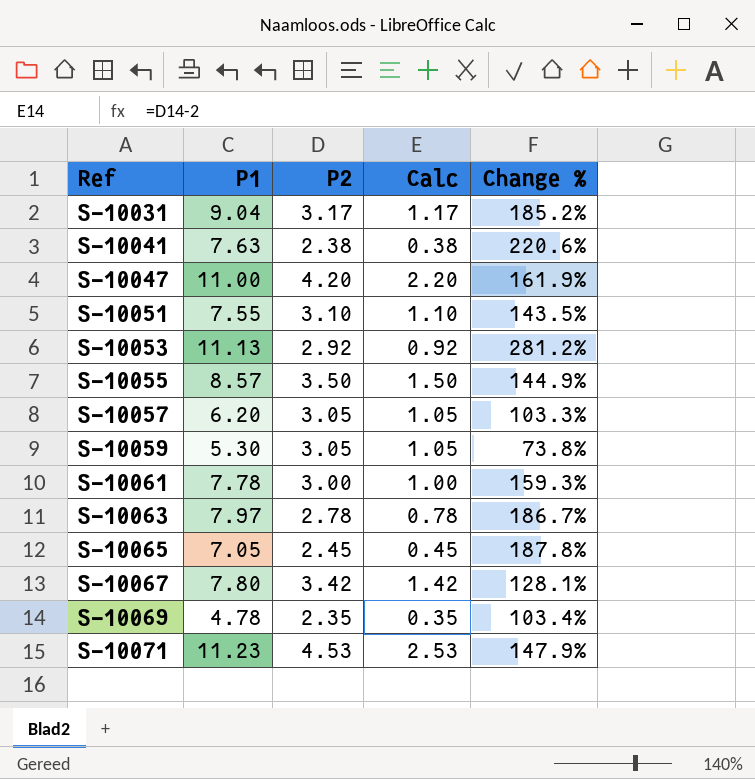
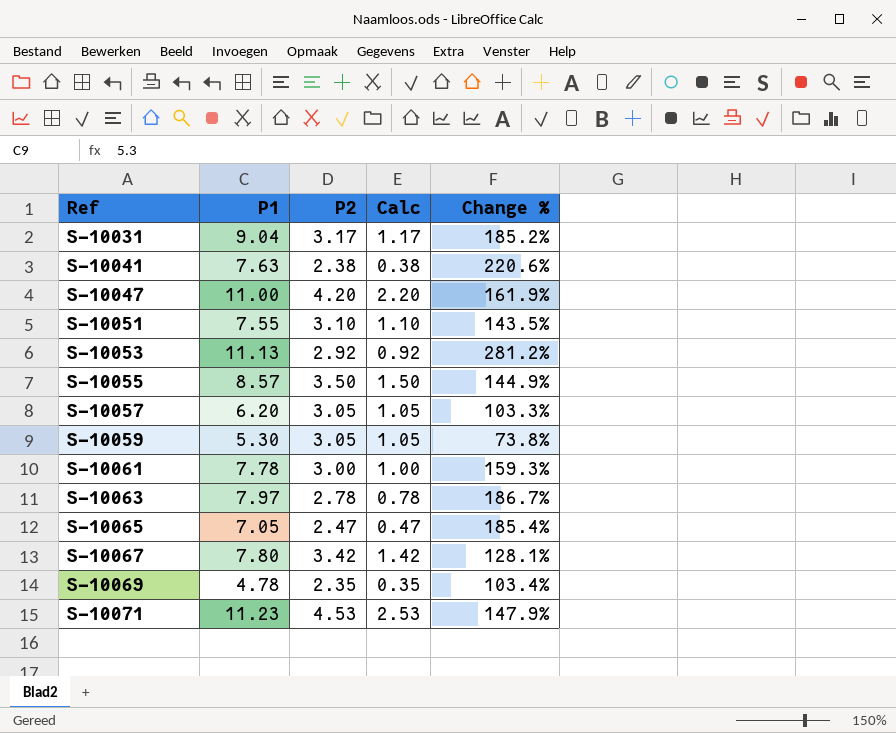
S-10065 | P2: 2.45 -> 2.47
S-10065 | Calc: 0.45 -> 0.47
S-10065 | Change %: 187.8% -> 185.4%

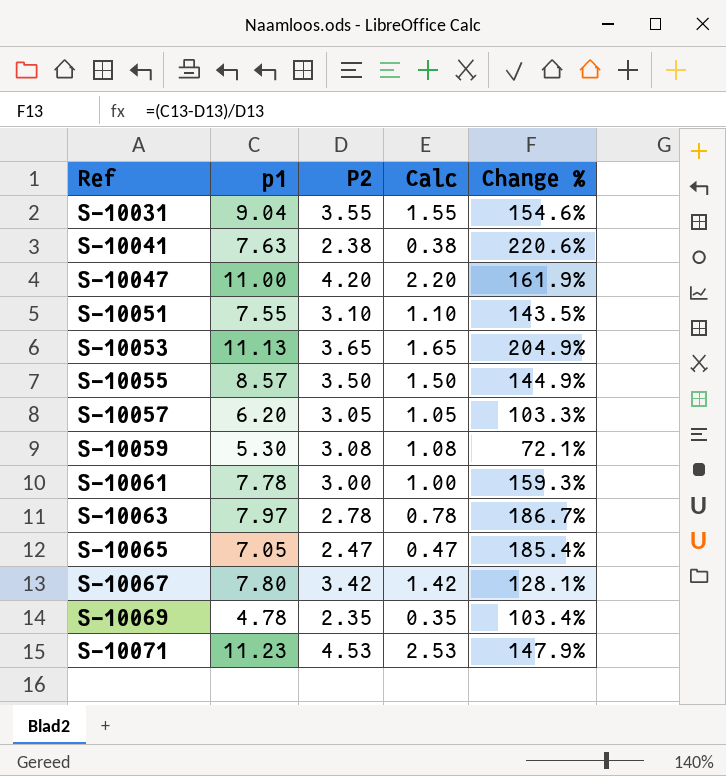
column name: P1 -> p1
S-10031 | P2: 3.17 -> 3.55
S-10031 | Calc: 1.17 -> 1.55
S-10031 | Change %: 185.2% -> 154.6%
S-10053 | P2: 2.92 -> 3.65
S-10053 | Calc: 0.92 -> 1.65
S-10053 | Change %: 281.2% -> 204.9%
S-10059 | P2: 3.05 -> 3.08
S-10059 | Calc: 1.05 -> 1.08
S-10059 | Change %: 73.8% -> 72.1%

